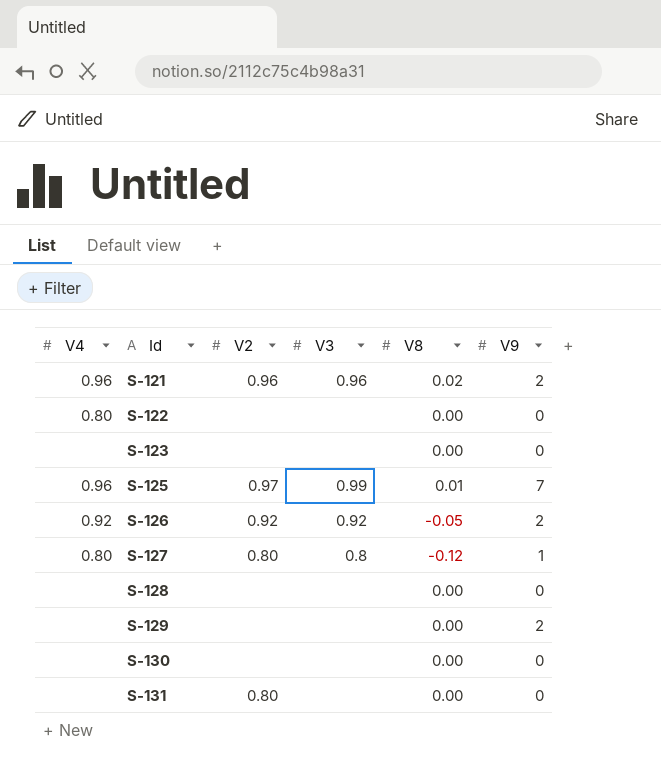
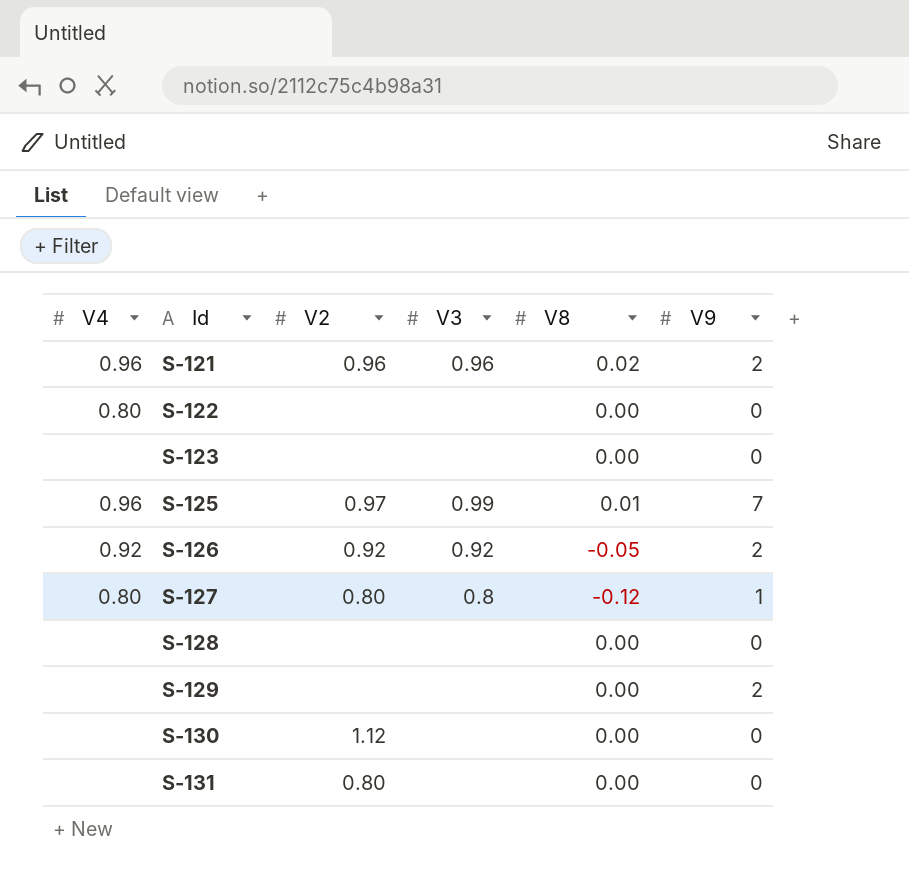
S-130 | V2: none -> 1.12

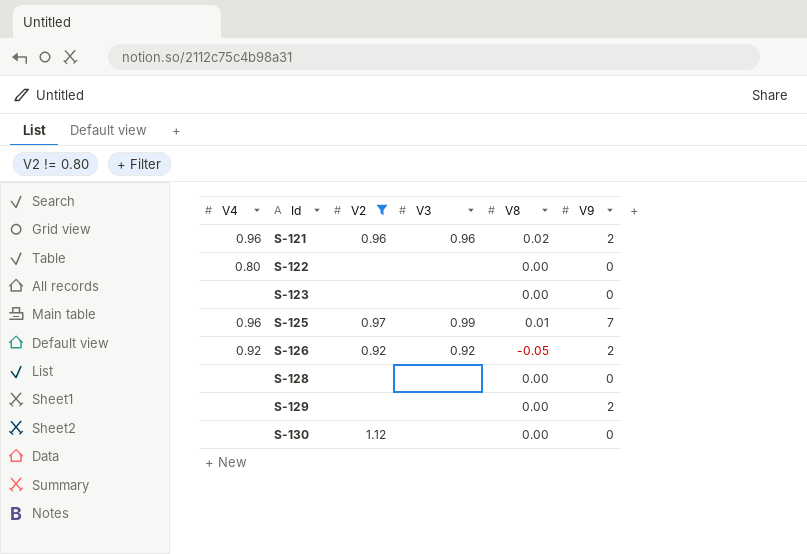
filter: none -> V2 != 0.80

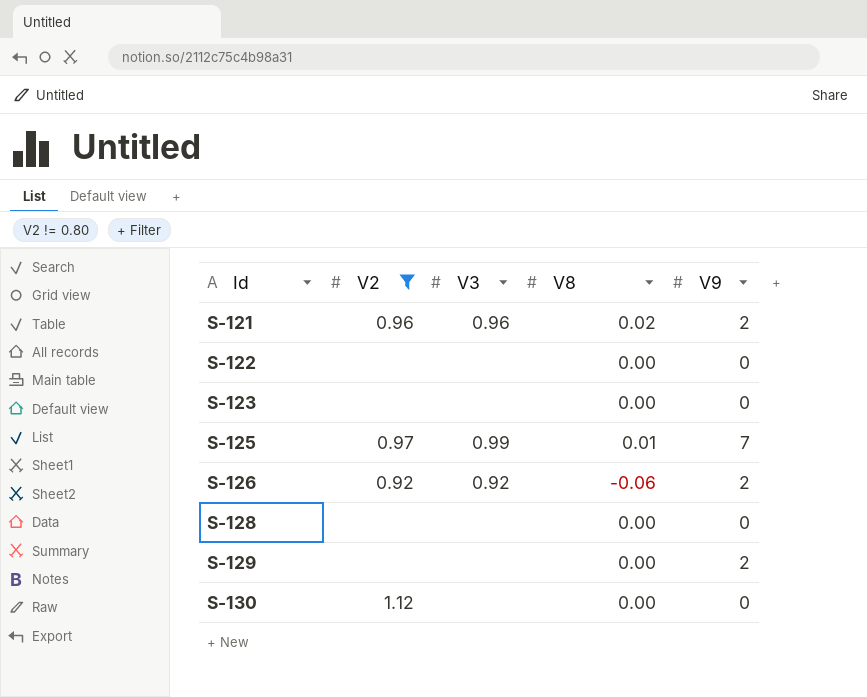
column V4 | position: 1 -> none
S-126 | V8: -0.05 -> -0.06

